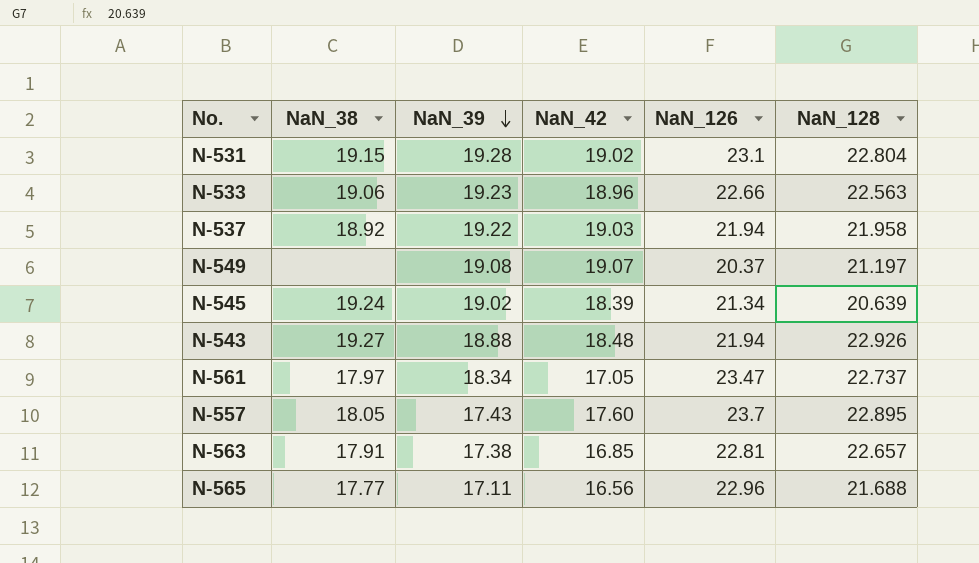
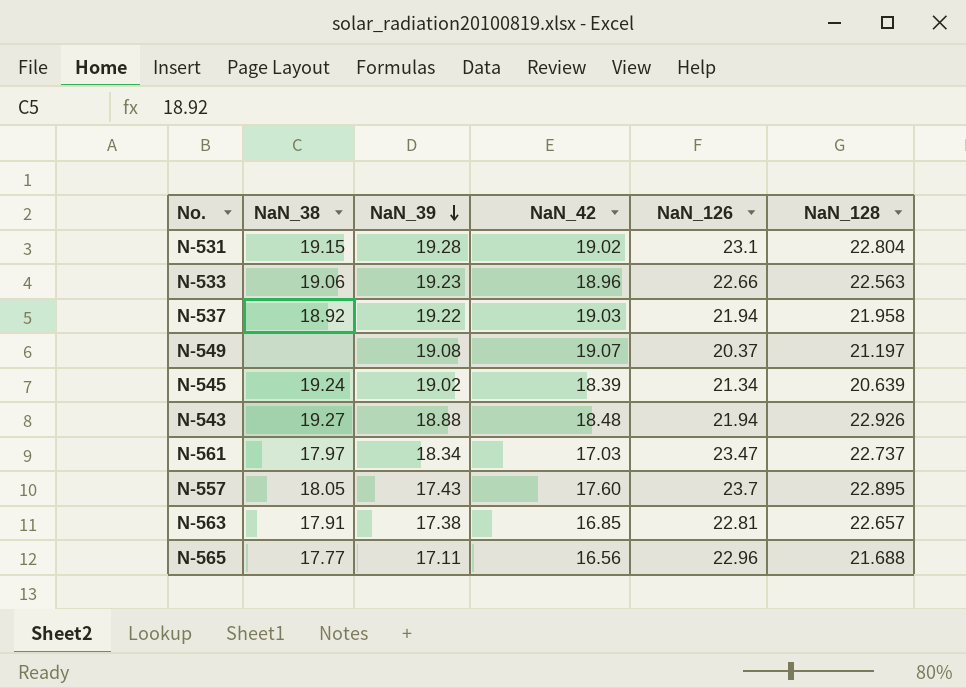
N-561 | NaN_42: 17.05 -> 17.03

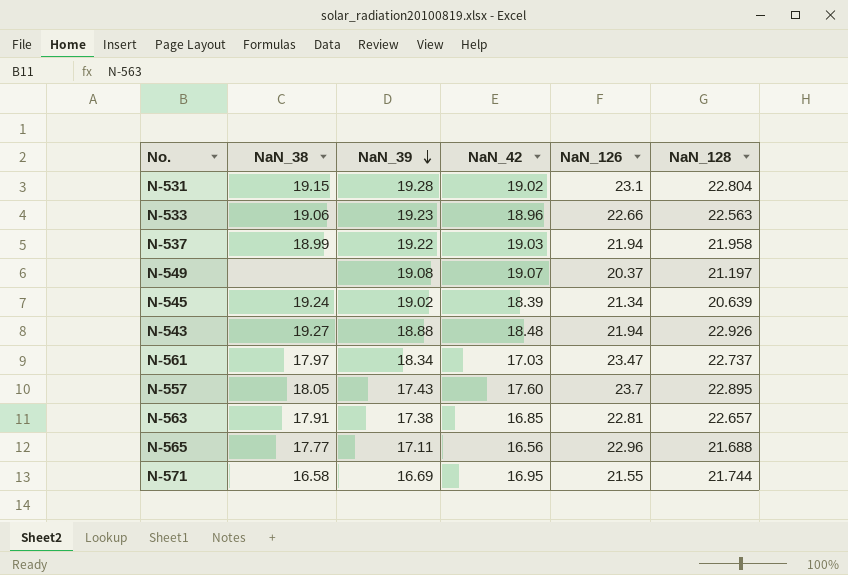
N-537 | NaN_38: 18.92 -> 18.99
row N-571: none -> 16.58 | 16.69 | 16.95 | 21.55 | 21.744

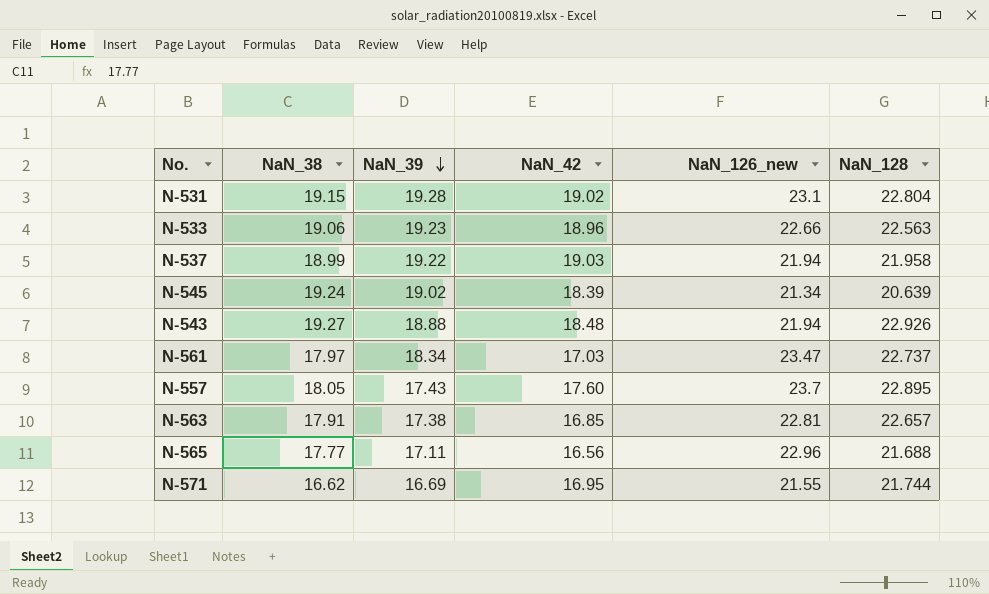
column name: NaN_126 -> NaN_126_new
row N-549: none | 19.08 | 19.07 | 20.37 | 21.197 -> none
N-571 | NaN_38: 16.58 -> 16.62

